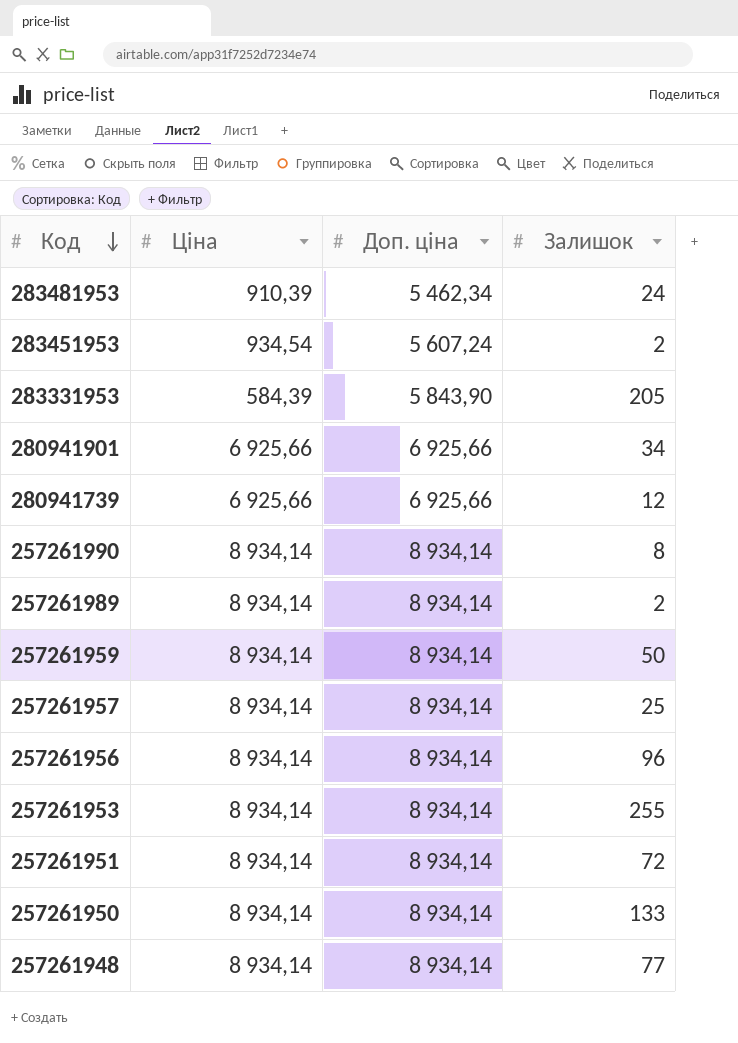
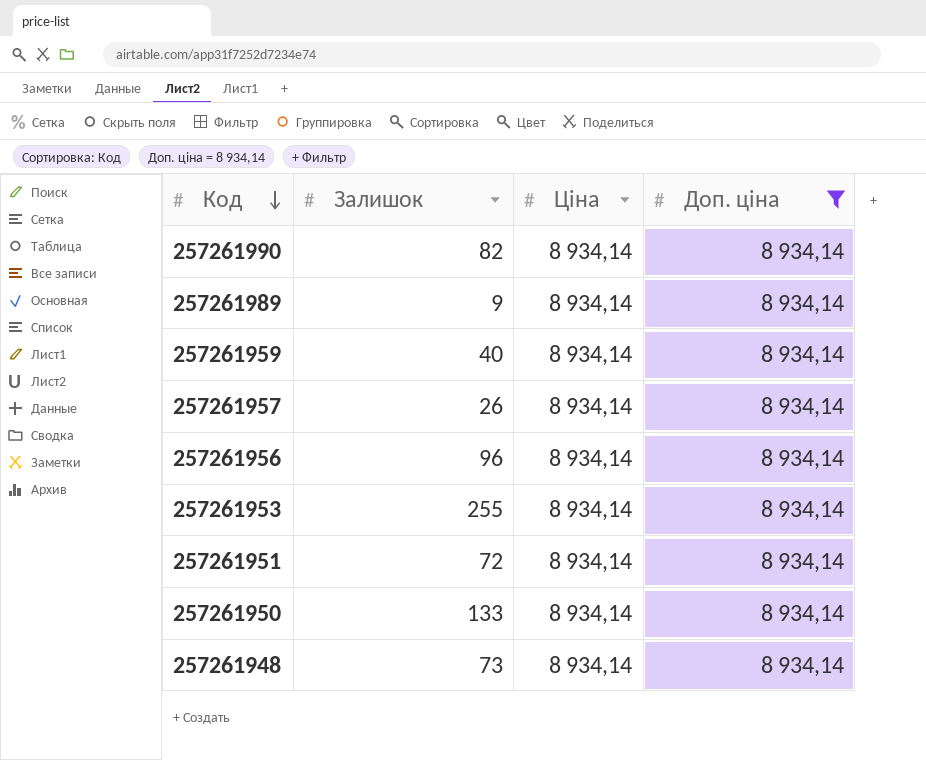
filter: none -> Доп. ціна = 8 934,14
column Залишок | position: 4 -> 2
257261990 | Залишок: 8 -> 82
257261989 | Залишок: 2 -> 9
257261959 | Залишок: 50 -> 40
257261957 | Залишок: 25 -> 26
257261948 | Залишок: 77 -> 73

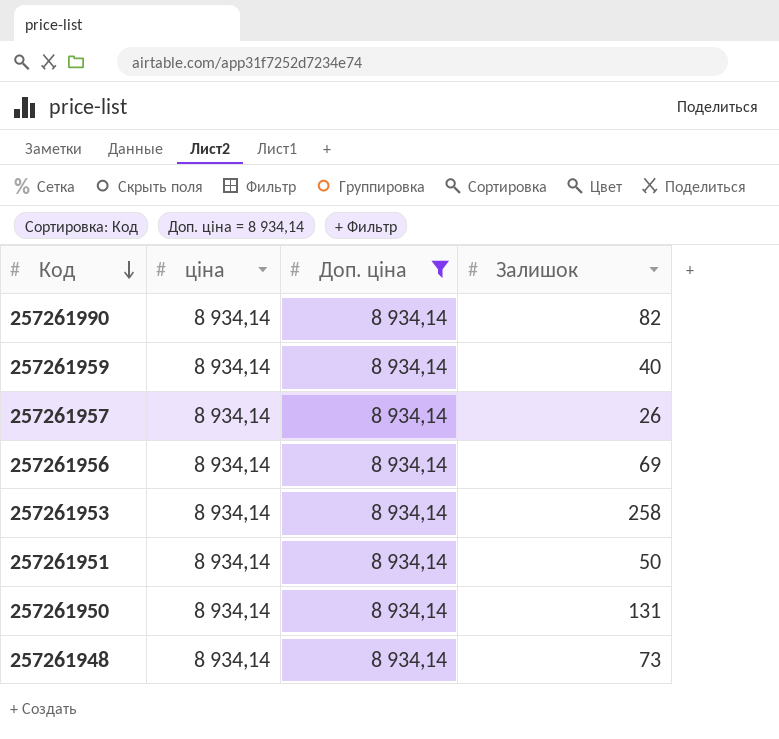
column name: Ціна -> ціна
column Залишок | position: 2 -> 4
row 257261989: 9 | 8 934,14 | 8 934,14 -> none
257261956 | Залишок: 96 -> 69
257261953 | Залишок: 255 -> 258
257261951 | Залишок: 72 -> 50
257261950 | Залишок: 133 -> 131

